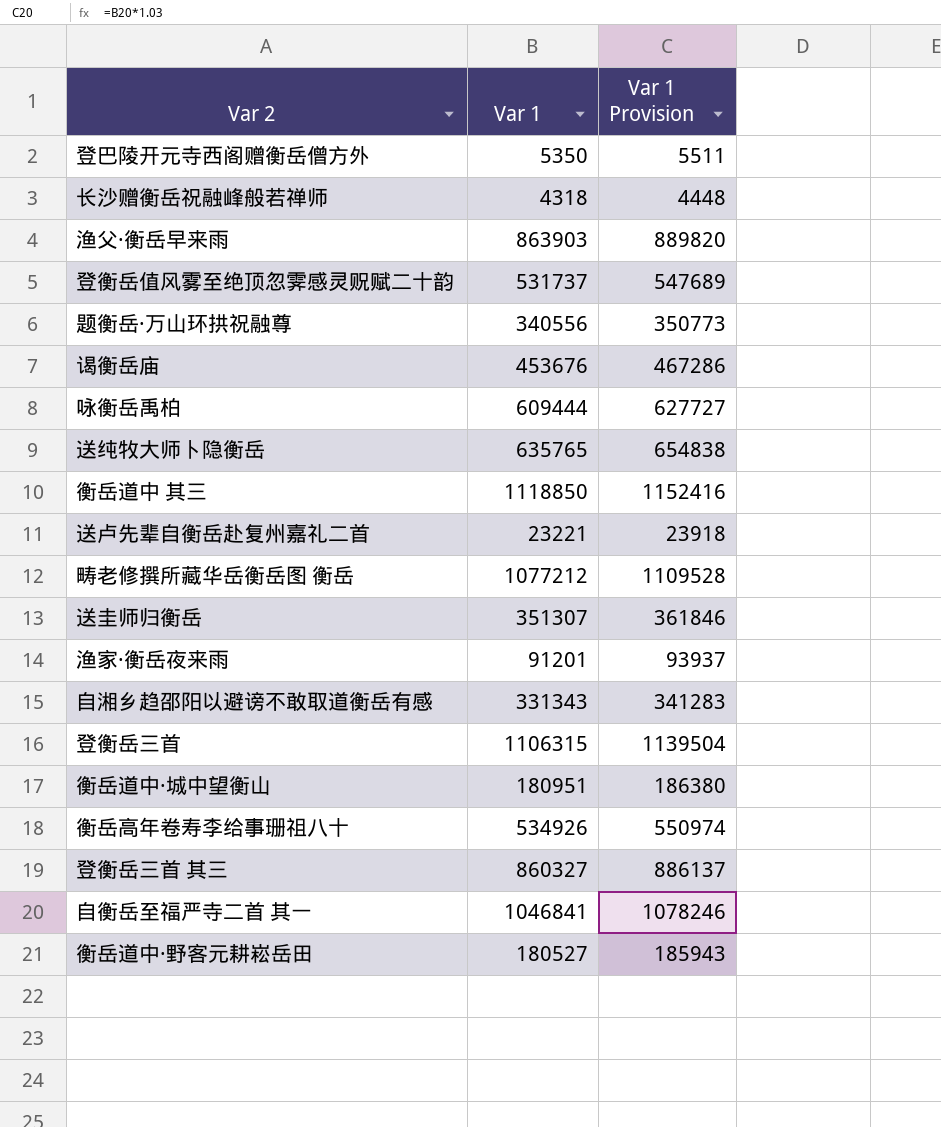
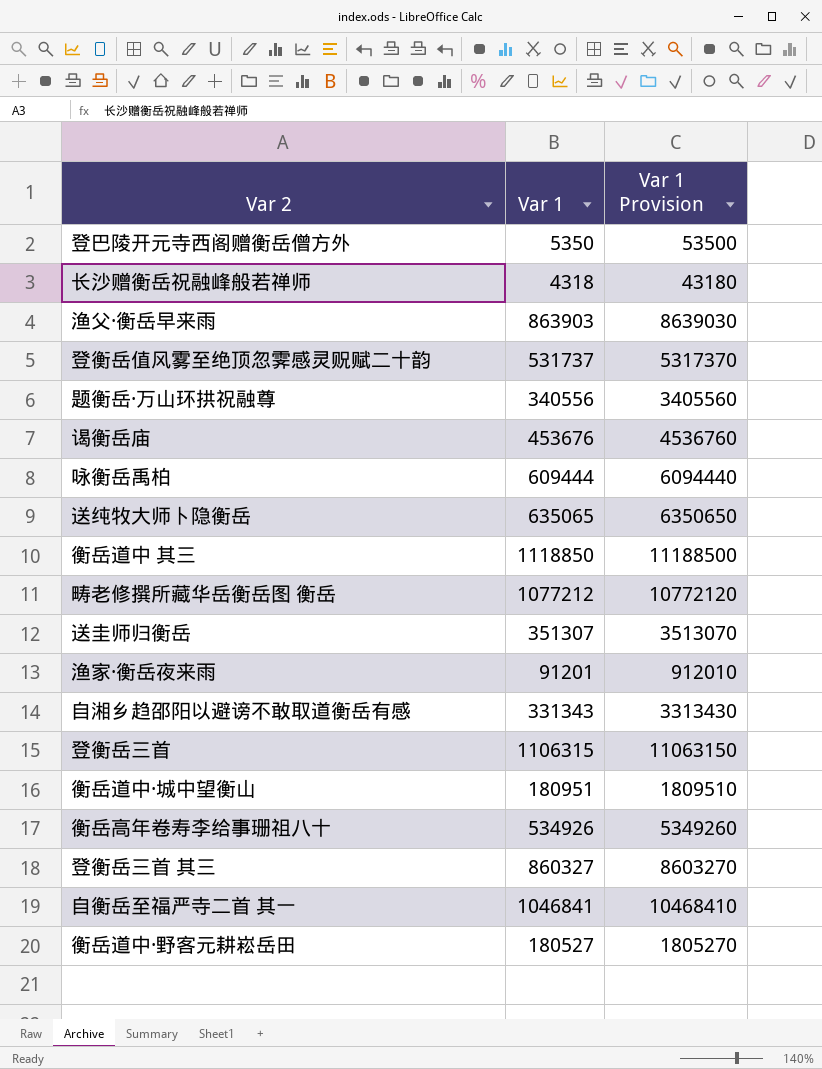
column Var 1 Provision | formula: [Var 1] * 1.03 -> [Var 1] * 10
row 送卢先辈自衡岳赴复州嘉礼二首: 23221 | 23918 -> none
送纯牧大师卜隐衡岳 | Var 1: 635765 -> 635065

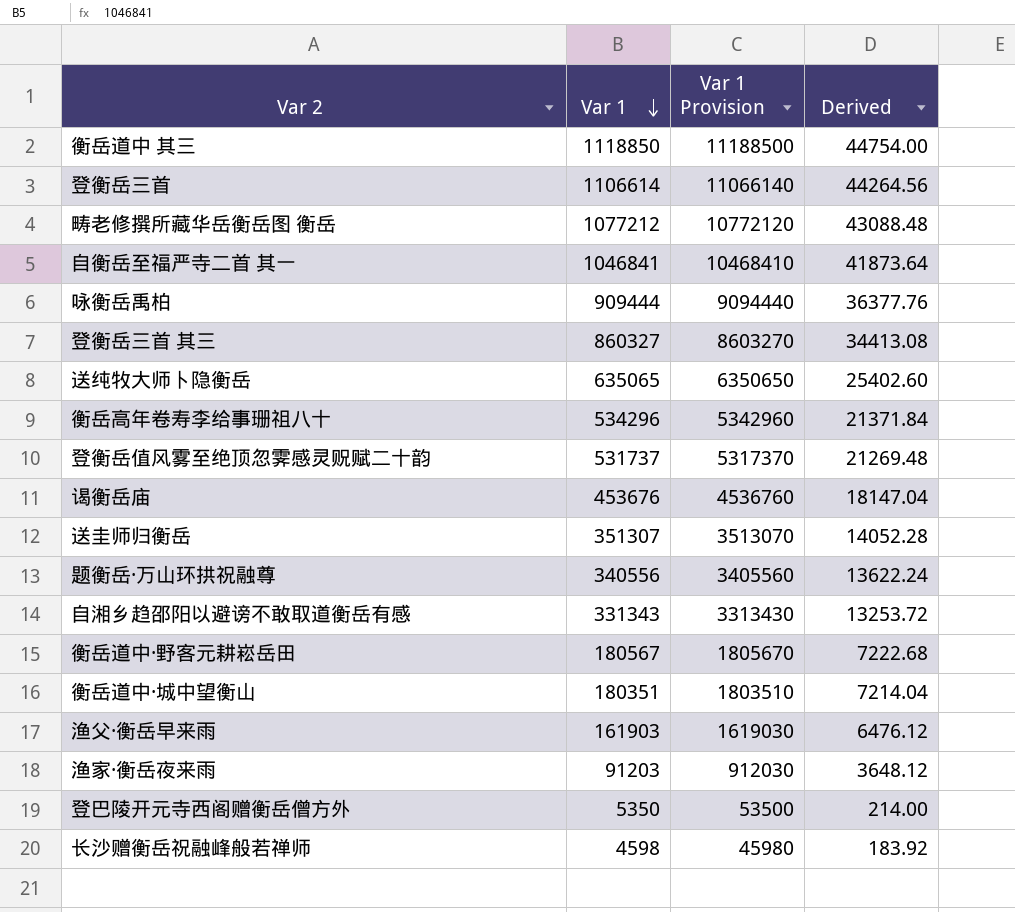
row order: none -> Var 1 descending
column Derived | formula: none -> [Var 1] * 0.04
登衡岳三首 | Var 1: 1106315 -> 1106614
登衡岳三首 | Var 1 Provision: 11063150 -> 11066140
咏衡岳禹柏 | Var 1: 609444 -> 909444
咏衡岳禹柏 | Var 1 Provision: 6094440 -> 9094440
衡岳高年卷寿李给事珊祖八十 | Var 1: 534926 -> 534296
衡岳高年卷寿李给事珊祖八十 | Var 1 Provision: 5349260 -> 5342960
衡岳道中·野客元耕崧岳田 | Var 1: 180527 -> 180567
衡岳道中·野客元耕崧岳田 | Var 1 Provision: 1805270 -> 1805670
衡岳道中·城中望衡山 | Var 1: 180951 -> 180351
衡岳道中·城中望衡山 | Var 1 Provision: 1809510 -> 1803510
渔父·衡岳早来雨 | Var 1: 863903 -> 161903
渔父·衡岳早来雨 | Var 1 Provision: 8639030 -> 1619030
渔家·衡岳夜来雨 | Var 1: 91201 -> 91203
渔家·衡岳夜来雨 | Var 1 Provision: 912010 -> 912030
长沙赠衡岳祝融峰般若禅师 | Var 1: 4318 -> 4598
长沙赠衡岳祝融峰般若禅师 | Var 1 Provision: 43180 -> 45980

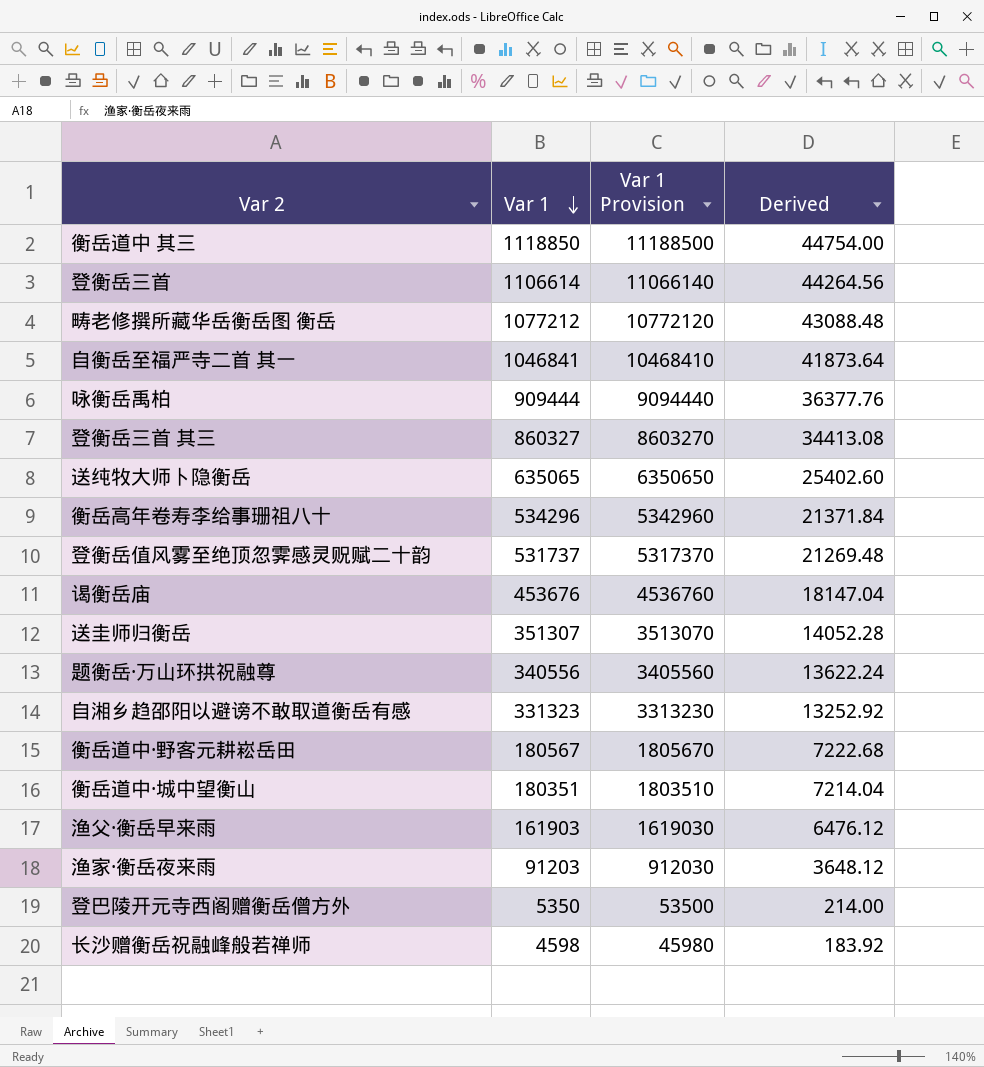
自湘乡趋邵阳以避谤不敢取道衡岳有感 | Var 1: 331343 -> 331323
自湘乡趋邵阳以避谤不敢取道衡岳有感 | Var 1 Provision: 3313430 -> 3313230
自湘乡趋邵阳以避谤不敢取道衡岳有感 | Derived: 13253.72 -> 13252.92

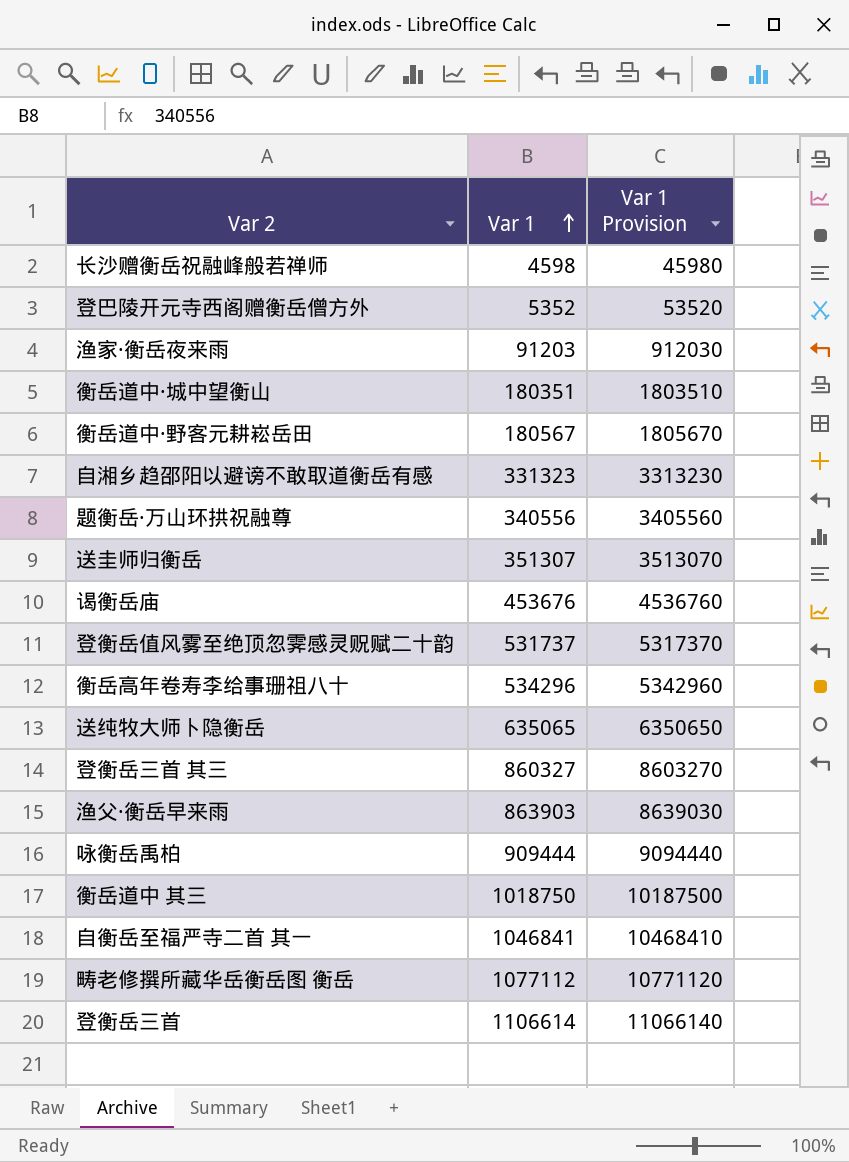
row order: Var 1 descending -> Var 1 ascending
column Derived | formula: [Var 1] * 0.04 -> none
登巴陵开元寺西阁赠衡岳僧方外 | Var 1: 5350 -> 5352
登巴陵开元寺西阁赠衡岳僧方外 | Var 1 Provision: 53500 -> 53520
渔父·衡岳早来雨 | Var 1: 161903 -> 863903
渔父·衡岳早来雨 | Var 1 Provision: 1619030 -> 8639030
衡岳道中 其三 | Var 1: 1118850 -> 1018750
衡岳道中 其三 | Var 1 Provision: 11188500 -> 10187500
畴老修撰所藏华岳衡岳图 衡岳 | Var 1: 1077212 -> 1077112
畴老修撰所藏华岳衡岳图 衡岳 | Var 1 Provision: 10772120 -> 10771120

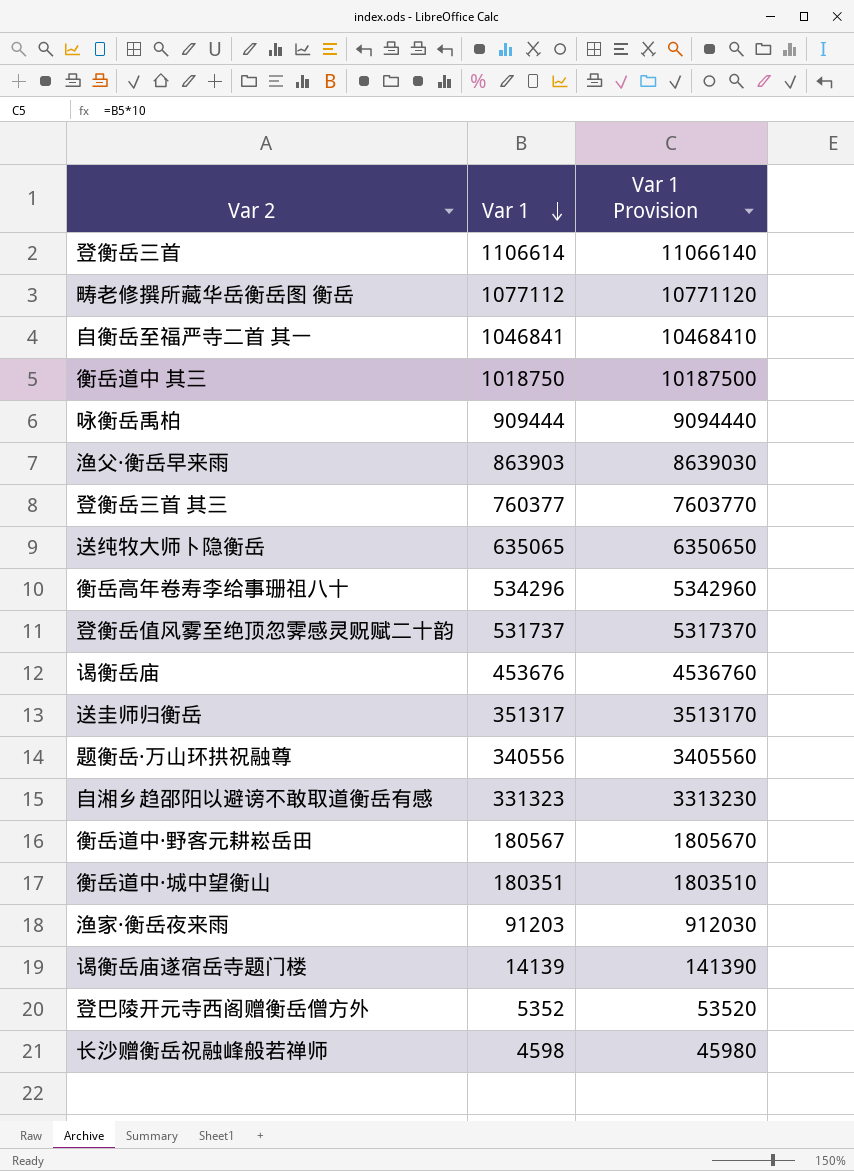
row order: Var 1 ascending -> Var 1 descending
登衡岳三首 其三 | Var 1: 860327 -> 760377
登衡岳三首 其三 | Var 1 Provision: 8603270 -> 7603770
送圭师归衡岳 | Var 1: 351307 -> 351317
送圭师归衡岳 | Var 1 Provision: 3513070 -> 3513170
row 谒衡岳庙遂宿岳寺题门楼: none -> 14139 | 141390

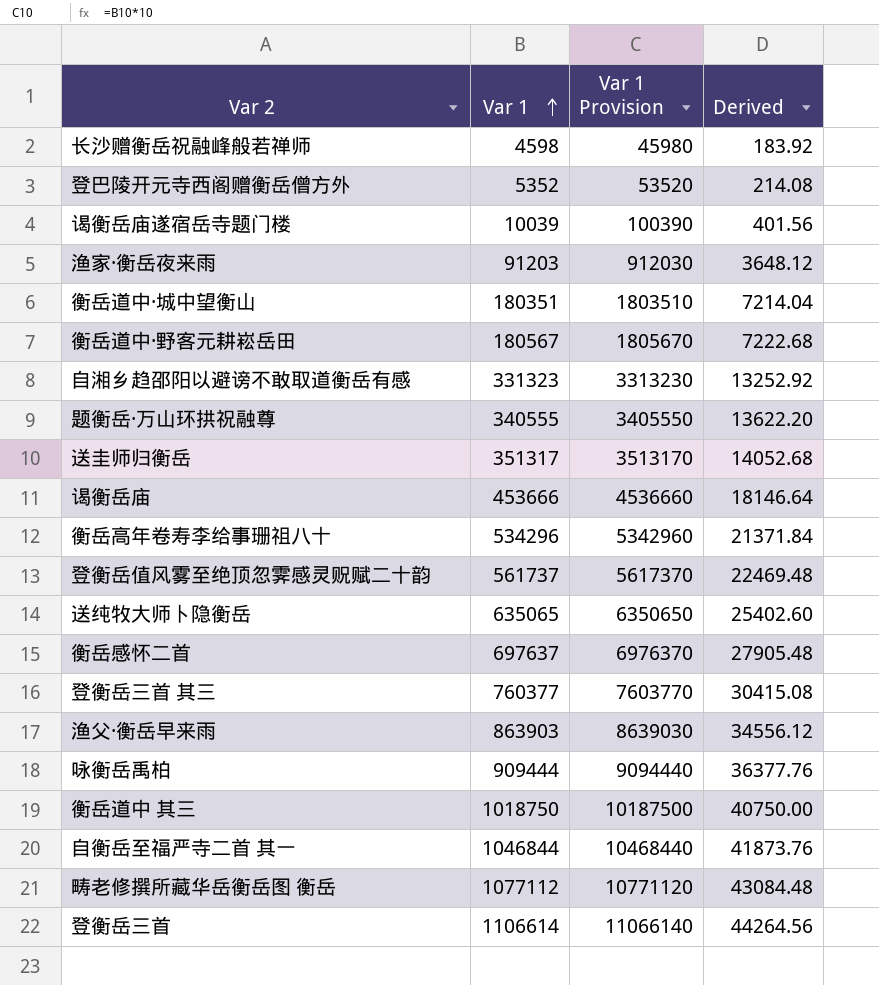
row order: Var 1 descending -> Var 1 ascending
column Derived | formula: none -> [Var 1] * 0.04
谒衡岳庙遂宿岳寺题门楼 | Var 1: 14139 -> 10039
谒衡岳庙遂宿岳寺题门楼 | Var 1 Provision: 141390 -> 100390
题衡岳·万山环拱祝融尊 | Var 1: 340556 -> 340555
题衡岳·万山环拱祝融尊 | Var 1 Provision: 3405560 -> 3405550
谒衡岳庙 | Var 1: 453676 -> 453666
谒衡岳庙 | Var 1 Provision: 4536760 -> 4536660
登衡岳值风雾至绝顶忽霁感灵贶赋二十韵 | Var 1: 531737 -> 561737
登衡岳值风雾至绝顶忽霁感灵贶赋二十韵 | Var 1 Provision: 5317370 -> 5617370
row 衡岳感怀二首: none -> 697637 | 6976370 | 27905.48
自衡岳至福严寺二首 其一 | Var 1: 1046841 -> 1046844
自衡岳至福严寺二首 其一 | Var 1 Provision: 10468410 -> 10468440

